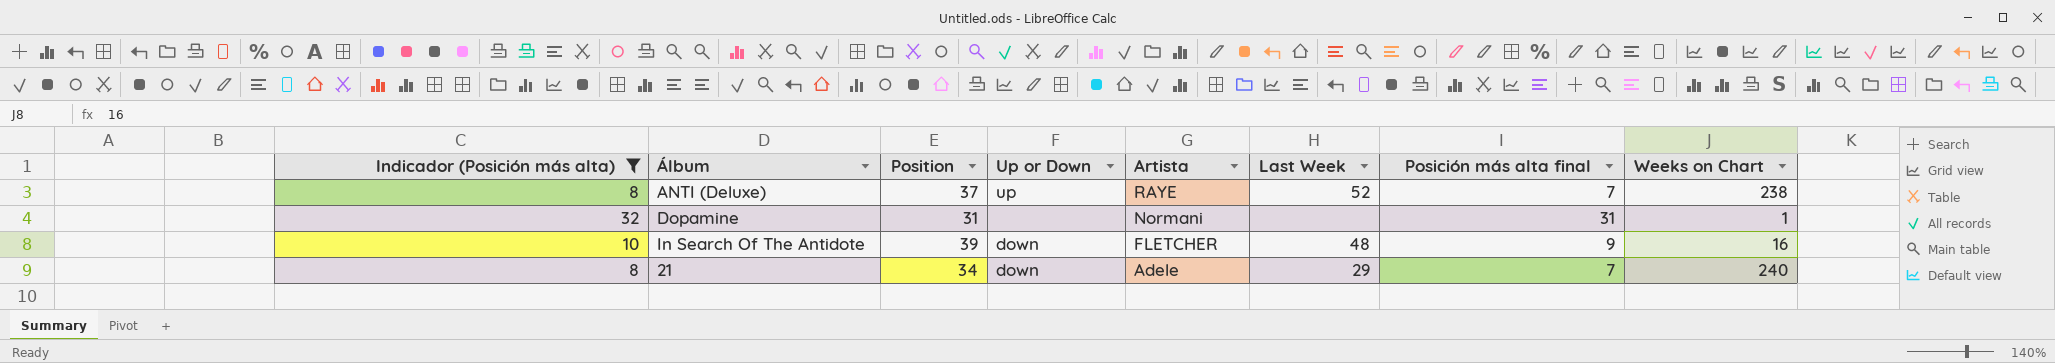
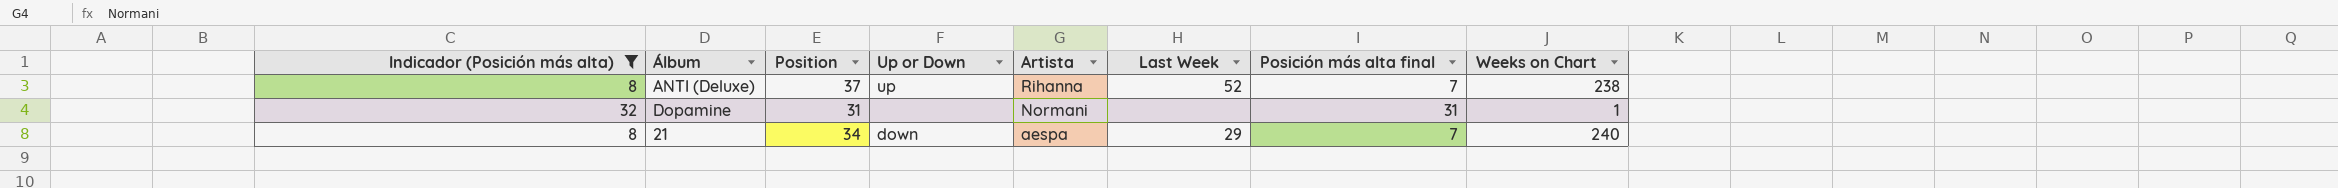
row In Search Of The Antidote: 10 | 39 | down | FLETCHER | 48 | 9 | 16 -> none
ANTI (Deluxe) | Artista: RAYE -> Rihanna
21 | Artista: Adele -> aespa

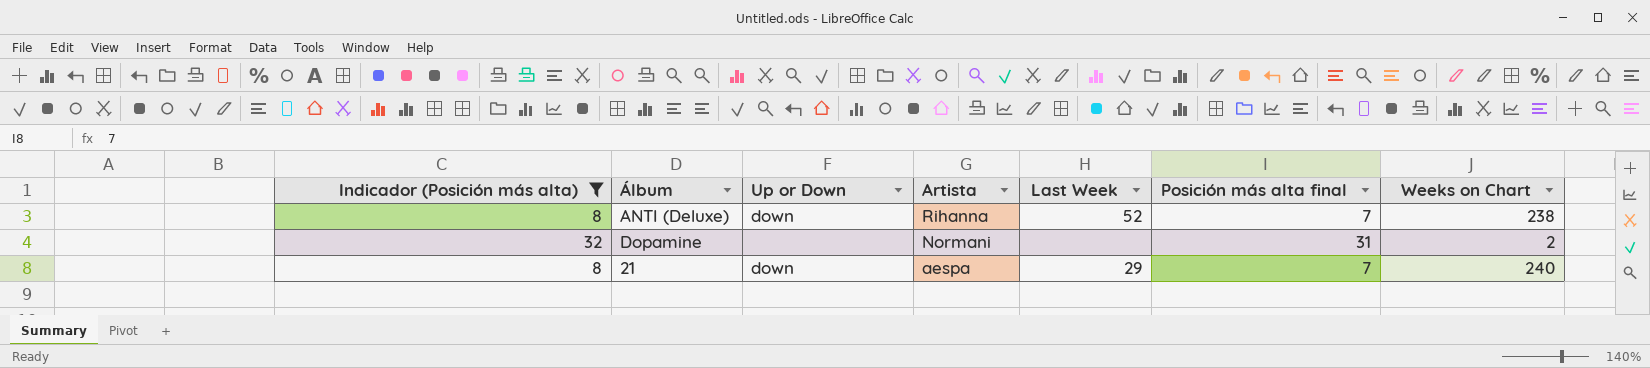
column Position | position: 3 -> none
ANTI (Deluxe) | Up or Down: up -> down
Dopamine | Weeks on Chart: 1 -> 2

